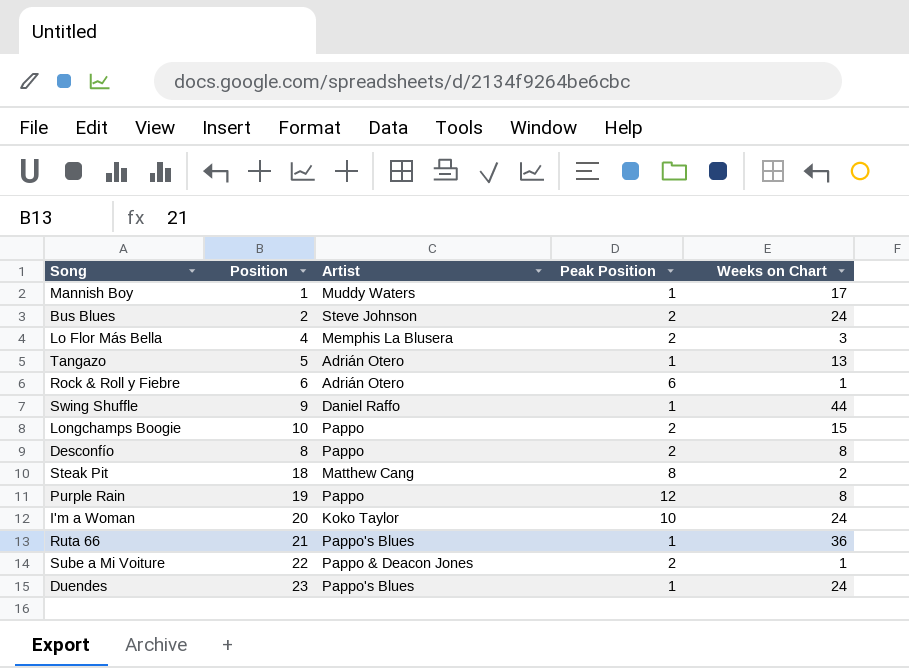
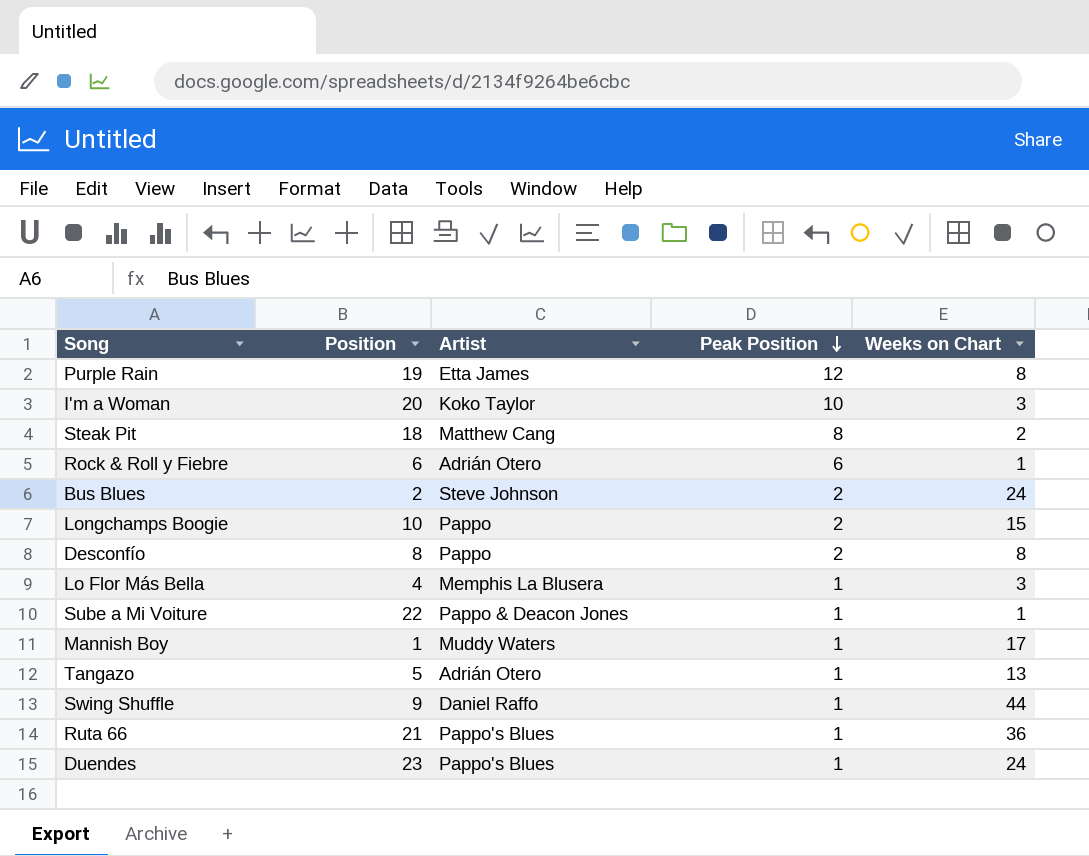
row order: none -> Peak Position descending
Purple Rain | Artist: Pappo -> Etta James
I'm a Woman | Weeks on Chart: 24 -> 3
Lo Flor Más Bella | Peak Position: 2 -> 1
Sube a Mi Voiture | Peak Position: 2 -> 1

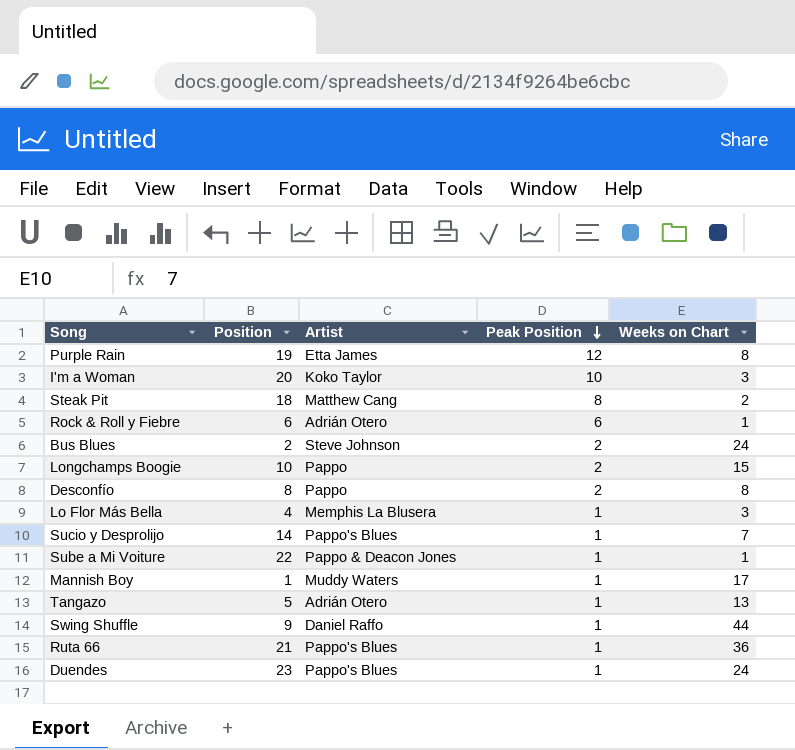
row Sucio y Desprolijo: none -> 14 | Pappo's Blues | 1 | 7

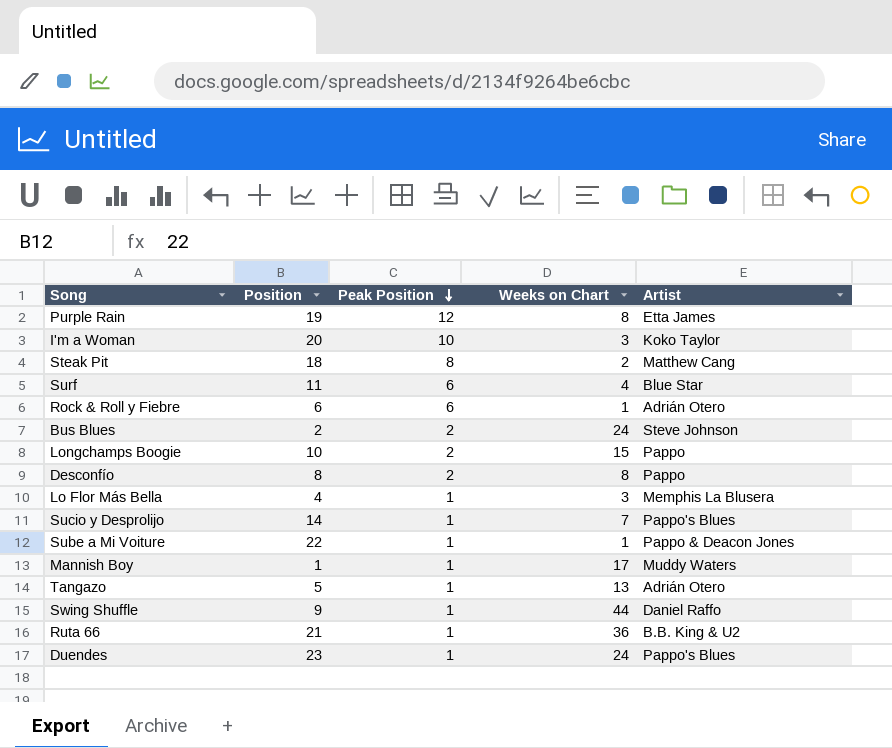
column Artist | position: 3 -> 5
row Surf: none -> 11 | 6 | 4 | Blue Star
Ruta 66 | Artist: Pappo's Blues -> B.B. King & U2

